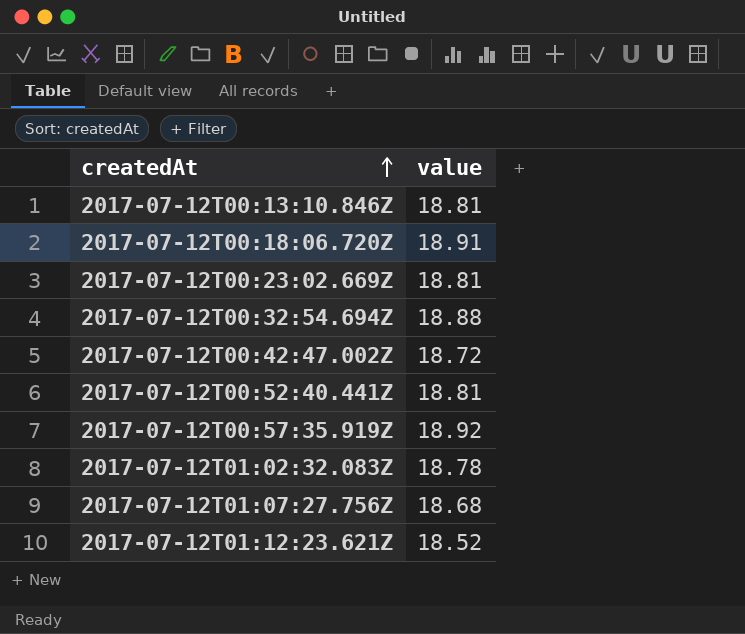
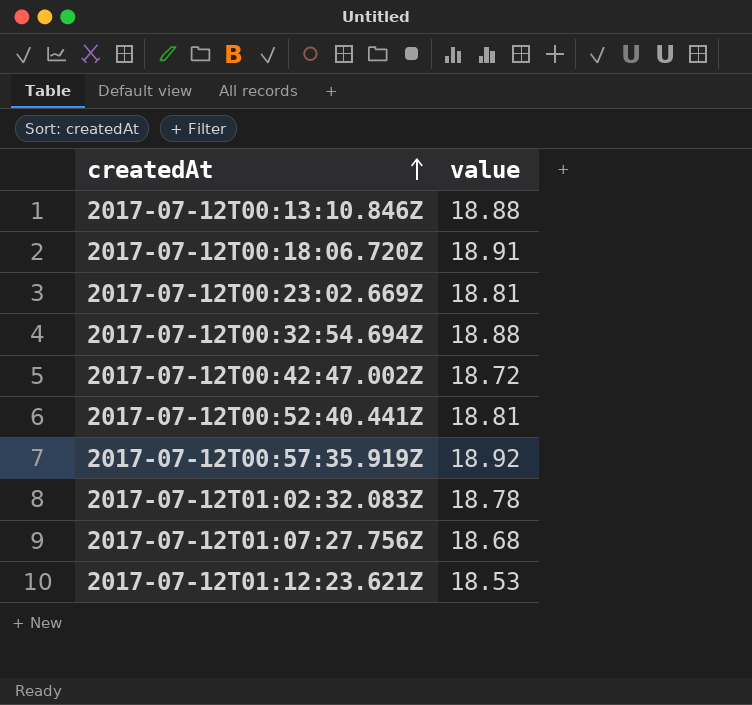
2017-07-12T00:13:10.846Z | value: 18.81 -> 18.88
2017-07-12T01:12:23.621Z | value: 18.52 -> 18.53

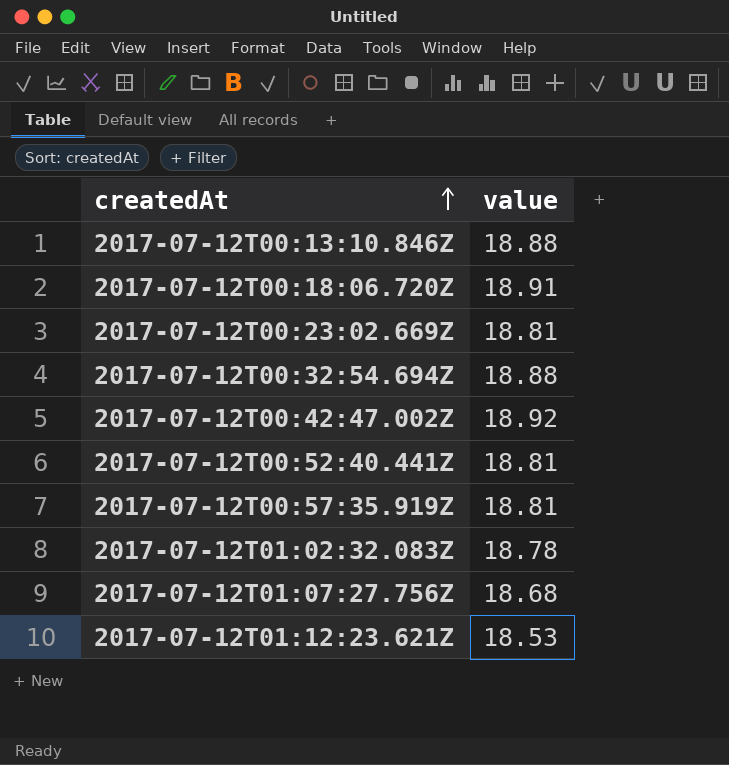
2017-07-12T00:42:47.002Z | value: 18.72 -> 18.92
2017-07-12T00:57:35.919Z | value: 18.92 -> 18.81

